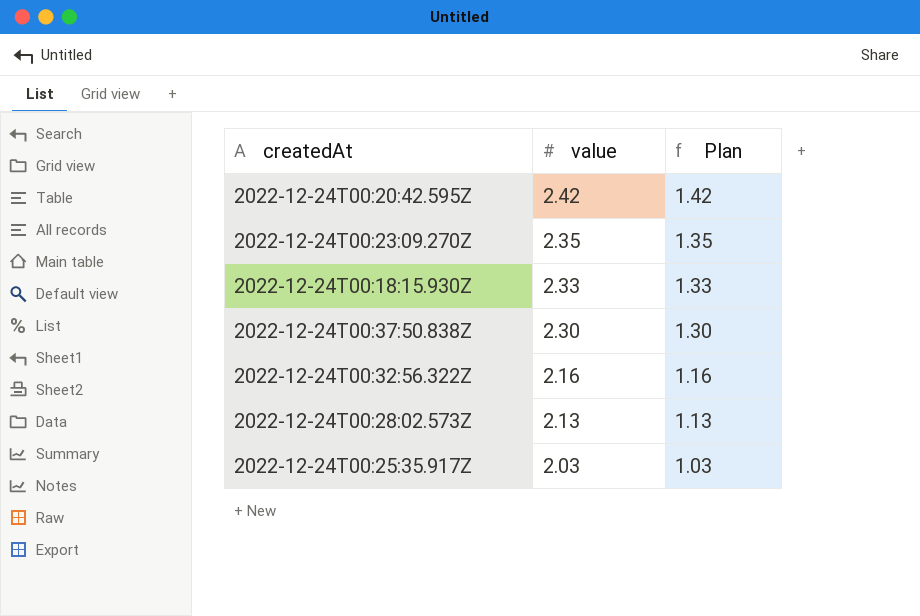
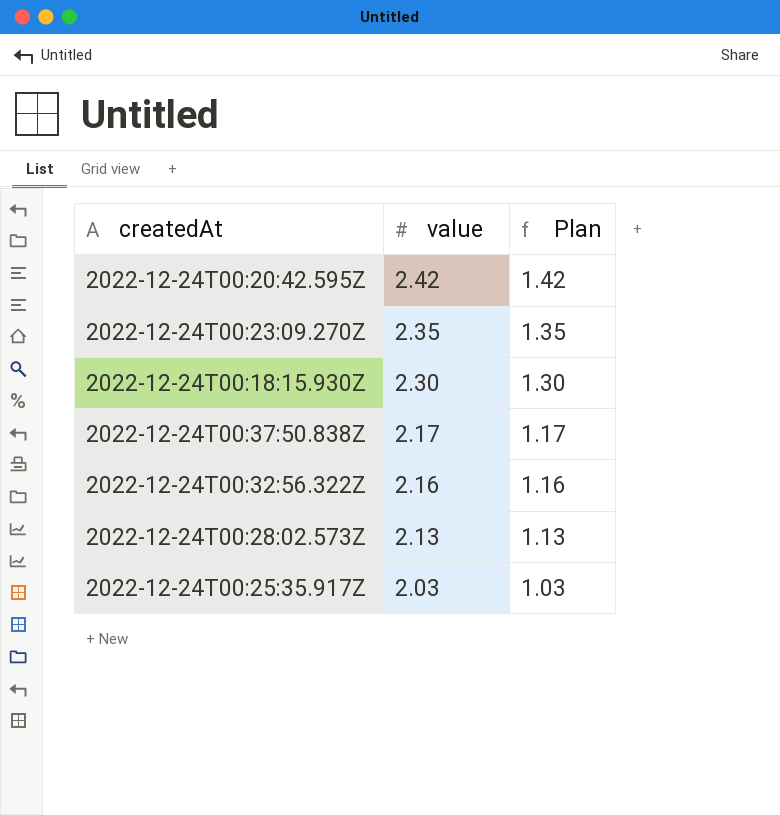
2022-12-24T00:18:15.930Z | value: 2.33 -> 2.30
2022-12-24T00:18:15.930Z | Plan: 1.33 -> 1.30
2022-12-24T00:37:50.838Z | value: 2.30 -> 2.17
2022-12-24T00:37:50.838Z | Plan: 1.30 -> 1.17

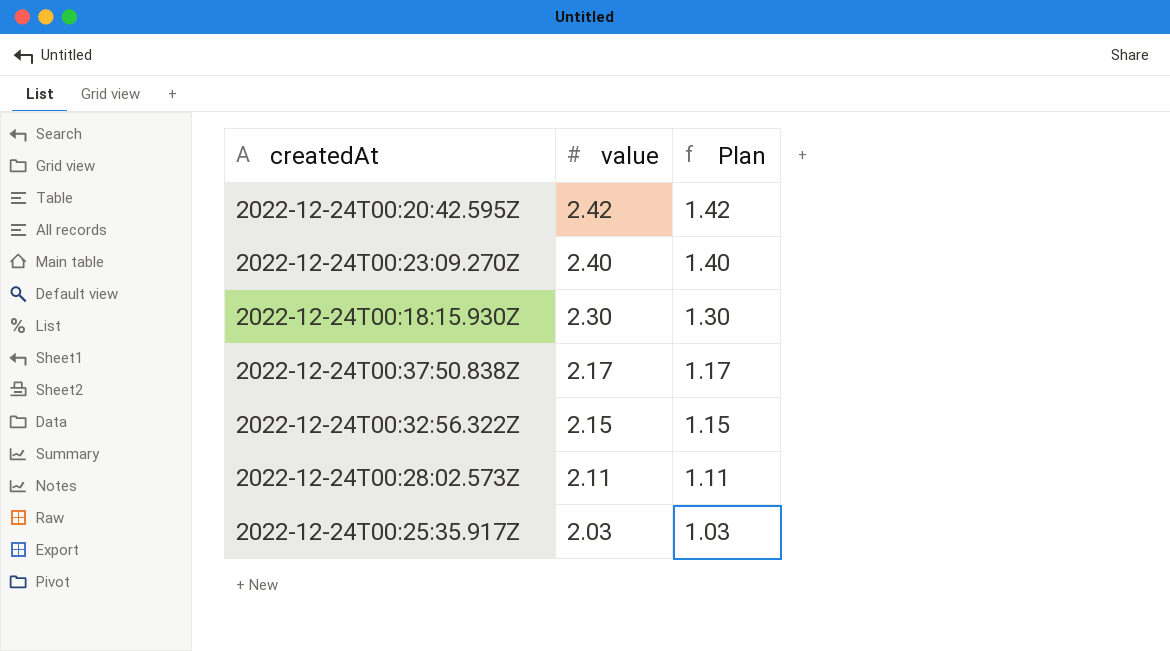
2022-12-24T00:23:09.270Z | value: 2.35 -> 2.40
2022-12-24T00:23:09.270Z | Plan: 1.35 -> 1.40
2022-12-24T00:32:56.322Z | value: 2.16 -> 2.15
2022-12-24T00:32:56.322Z | Plan: 1.16 -> 1.15
2022-12-24T00:28:02.573Z | value: 2.13 -> 2.11
2022-12-24T00:28:02.573Z | Plan: 1.13 -> 1.11

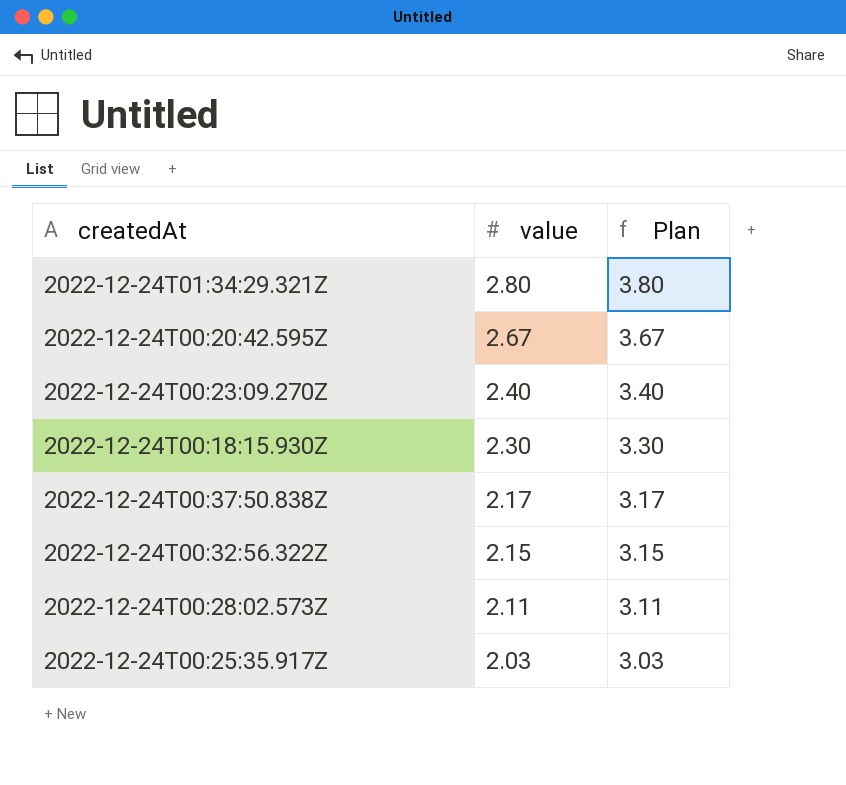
column Plan | formula: [value] - 1 -> [value] + 1
row 2022-12-24T01:34:29.321Z: none -> 2.80 | 3.80
2022-12-24T00:20:42.595Z | value: 2.42 -> 2.67

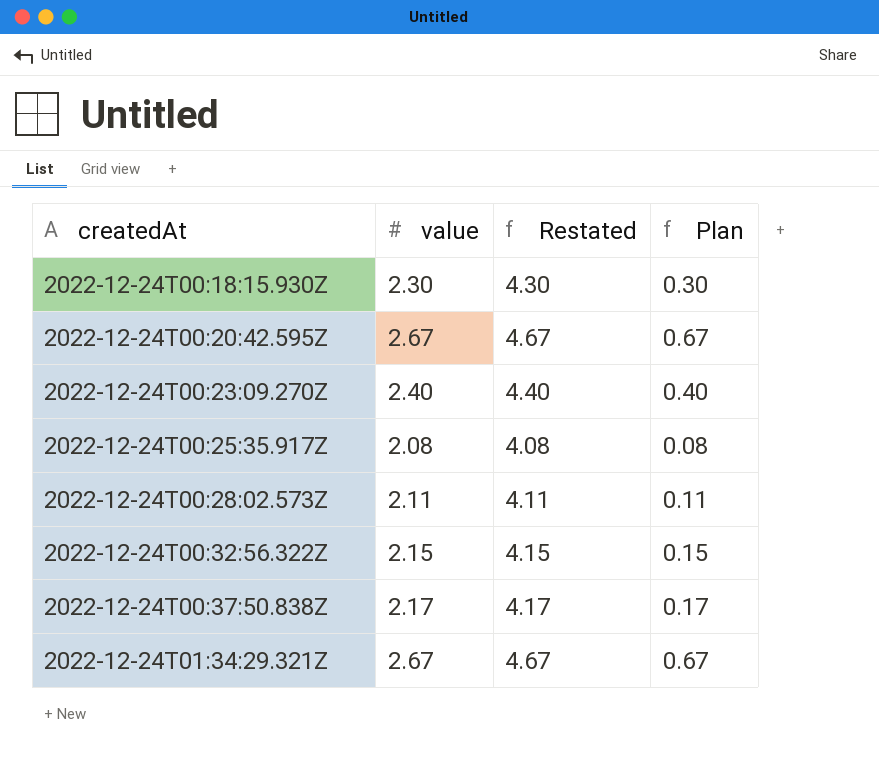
row order: value descending -> createdAt ascending
column Restated | formula: none -> [value] + 2
column Plan | formula: [value] + 1 -> [value] - 2
2022-12-24T00:25:35.917Z | value: 2.03 -> 2.08
2022-12-24T01:34:29.321Z | value: 2.80 -> 2.67

